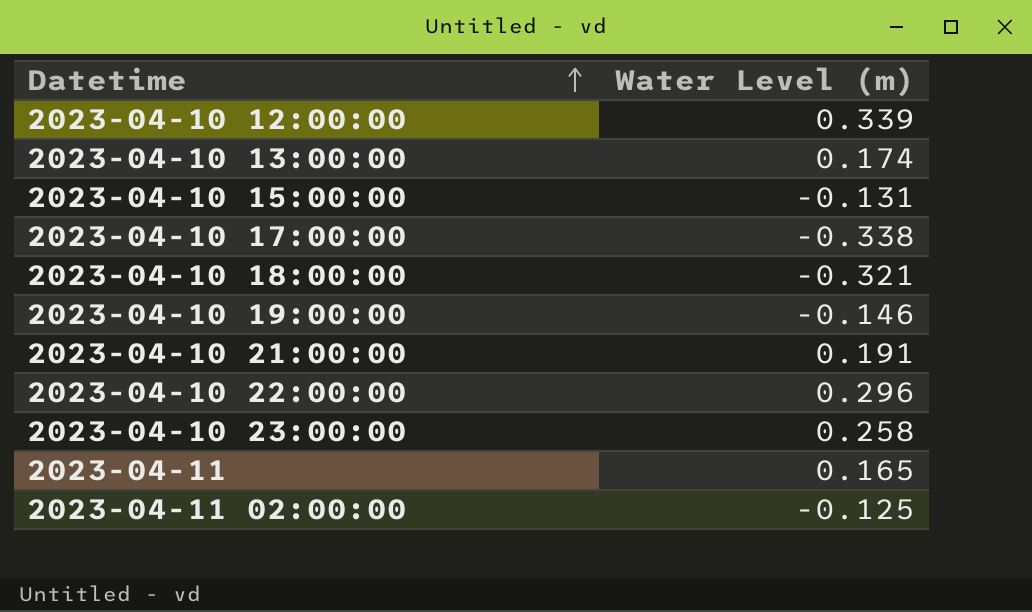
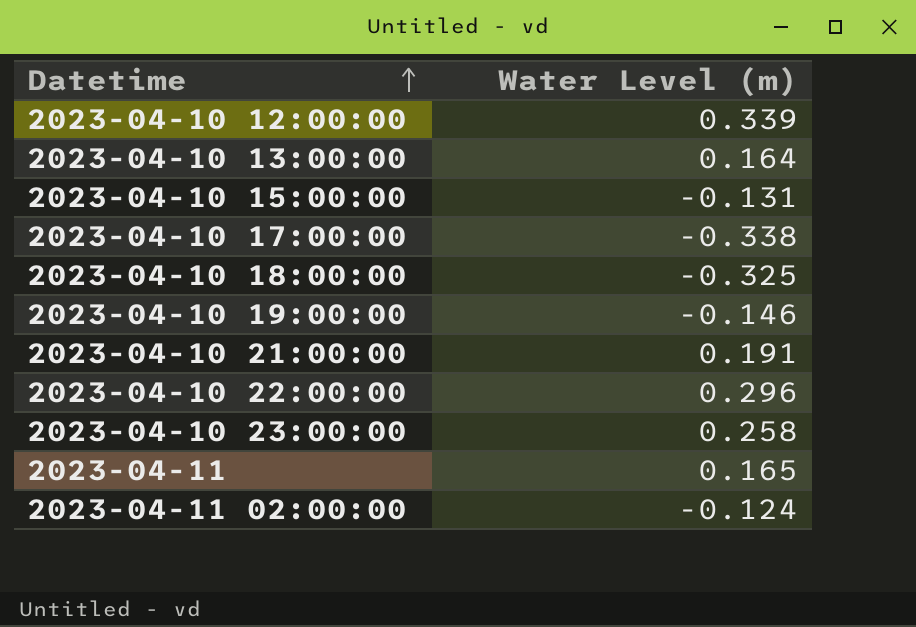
2023-04-10 13:00:00 | Water Level (m): 0.174 -> 0.164
2023-04-10 18:00:00 | Water Level (m): -0.321 -> -0.325
2023-04-11 02:00:00 | Water Level (m): -0.125 -> -0.124

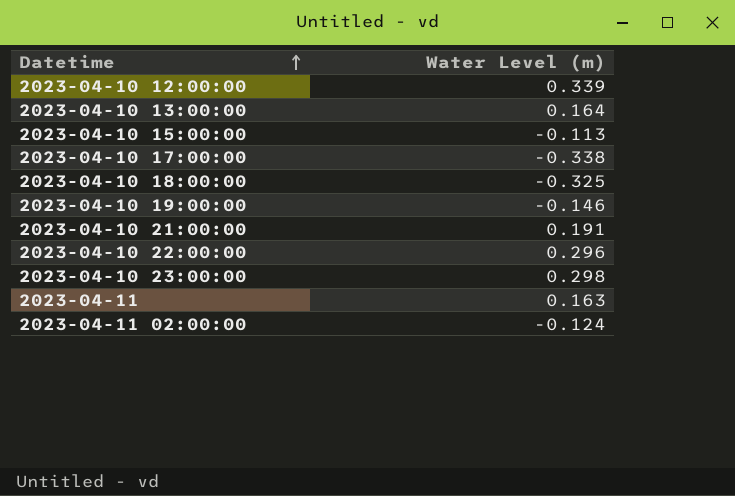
2023-04-10 15:00:00 | Water Level (m): -0.131 -> -0.113
2023-04-10 23:00:00 | Water Level (m): 0.258 -> 0.298
2023-04-11 | Water Level (m): 0.165 -> 0.163

